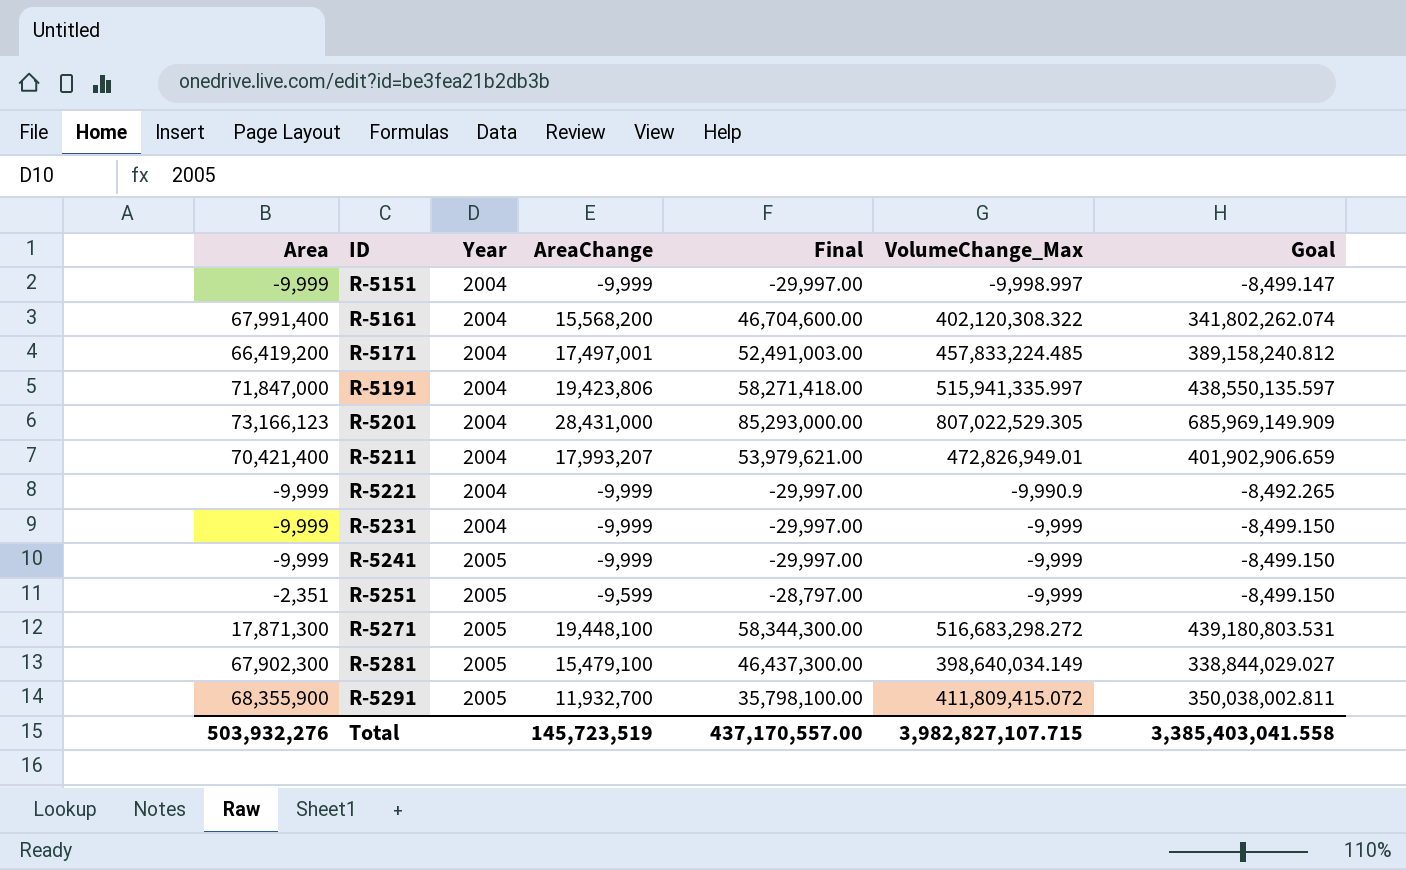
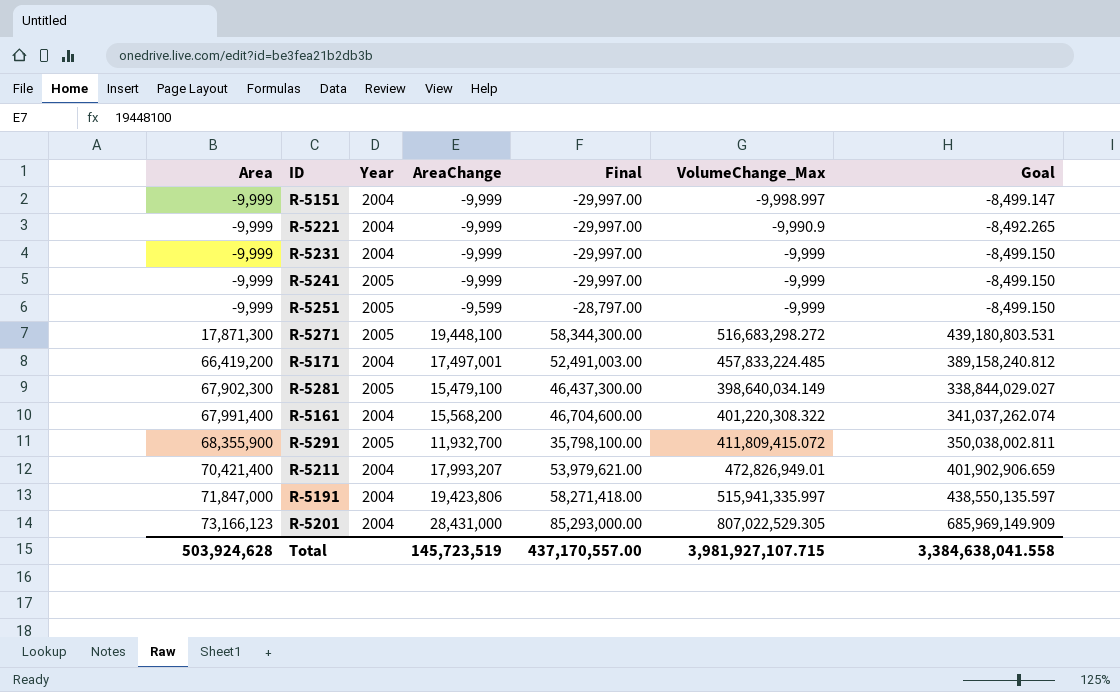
row order: ID ascending -> Area ascending
R-5251 | Area: -2,351 -> -9,999
R-5161 | VolumeChange_Max: 402,120,308.322 -> 401,220,308.322
R-5161 | Goal: 341,802,262.074 -> 341,037,262.074
Total | Area: 503,932,276 -> 503,924,628
Total | VolumeChange_Max: 3,982,827,107.715 -> 3,981,927,107.715
Total | Goal: 3,385,403,041.558 -> 3,384,638,041.558

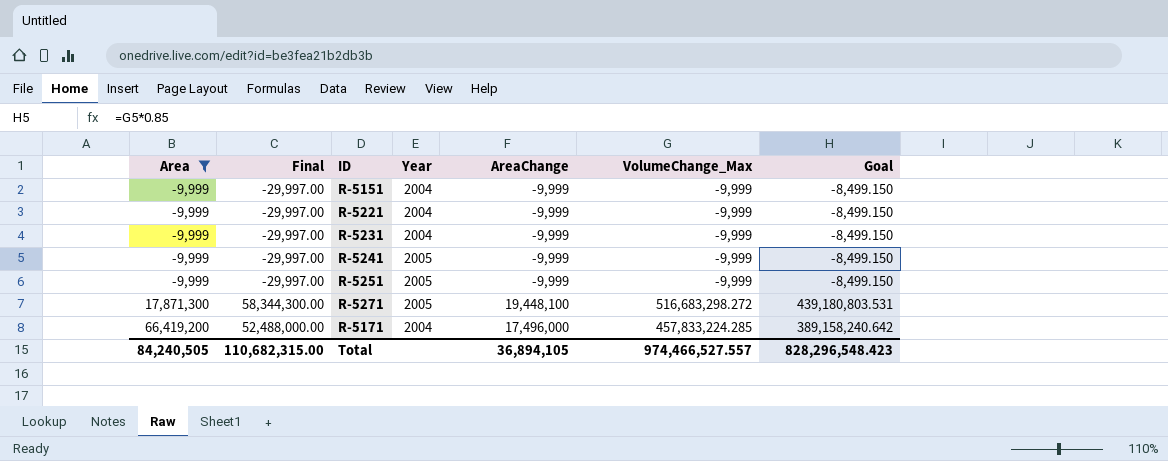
filter: none -> Area <= 66,419,200
column Final | position: 5 -> 2
R-5151 | VolumeChange_Max: -9,998.997 -> -9,999
R-5151 | Goal: -8,499.147 -> -8,499.150
R-5221 | VolumeChange_Max: -9,990.9 -> -9,999
R-5221 | Goal: -8,492.265 -> -8,499.150
R-5251 | Final: -28,797.00 -> -29,997.00
R-5251 | AreaChange: -9,599 -> -9,999
R-5171 | Final: 52,491,003.00 -> 52,488,000.00
R-5171 | AreaChange: 17,497,001 -> 17,496,000
R-5171 | VolumeChange_Max: 457,833,224.485 -> 457,833,224.285
R-5171 | Goal: 389,158,240.812 -> 389,158,240.642
Total | Area: 503,924,628 -> 84,240,505
Total | Final: 437,170,557.00 -> 110,682,315.00
Total | AreaChange: 145,723,519 -> 36,894,105
Total | VolumeChange_Max: 3,981,927,107.715 -> 974,466,527.557
Total | Goal: 3,384,638,041.558 -> 828,296,548.423

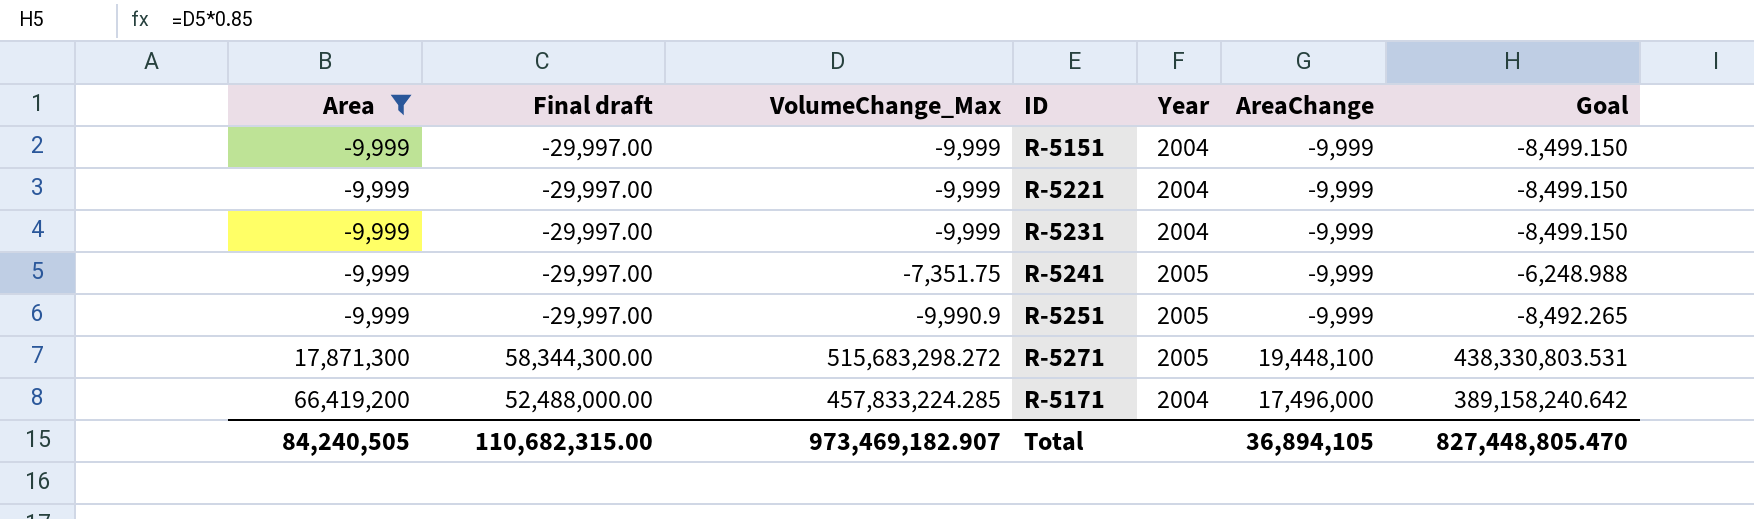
column name: Final -> Final draft
column VolumeChange_Max | position: 6 -> 3
R-5241 | VolumeChange_Max: -9,999 -> -7,351.75
R-5241 | Goal: -8,499.150 -> -6,248.988
R-5251 | VolumeChange_Max: -9,999 -> -9,990.9
R-5251 | Goal: -8,499.150 -> -8,492.265
R-5271 | VolumeChange_Max: 516,683,298.272 -> 515,683,298.272
R-5271 | Goal: 439,180,803.531 -> 438,330,803.531
Total | VolumeChange_Max: 974,466,527.557 -> 973,469,182.907
Total | Goal: 828,296,548.423 -> 827,448,805.470

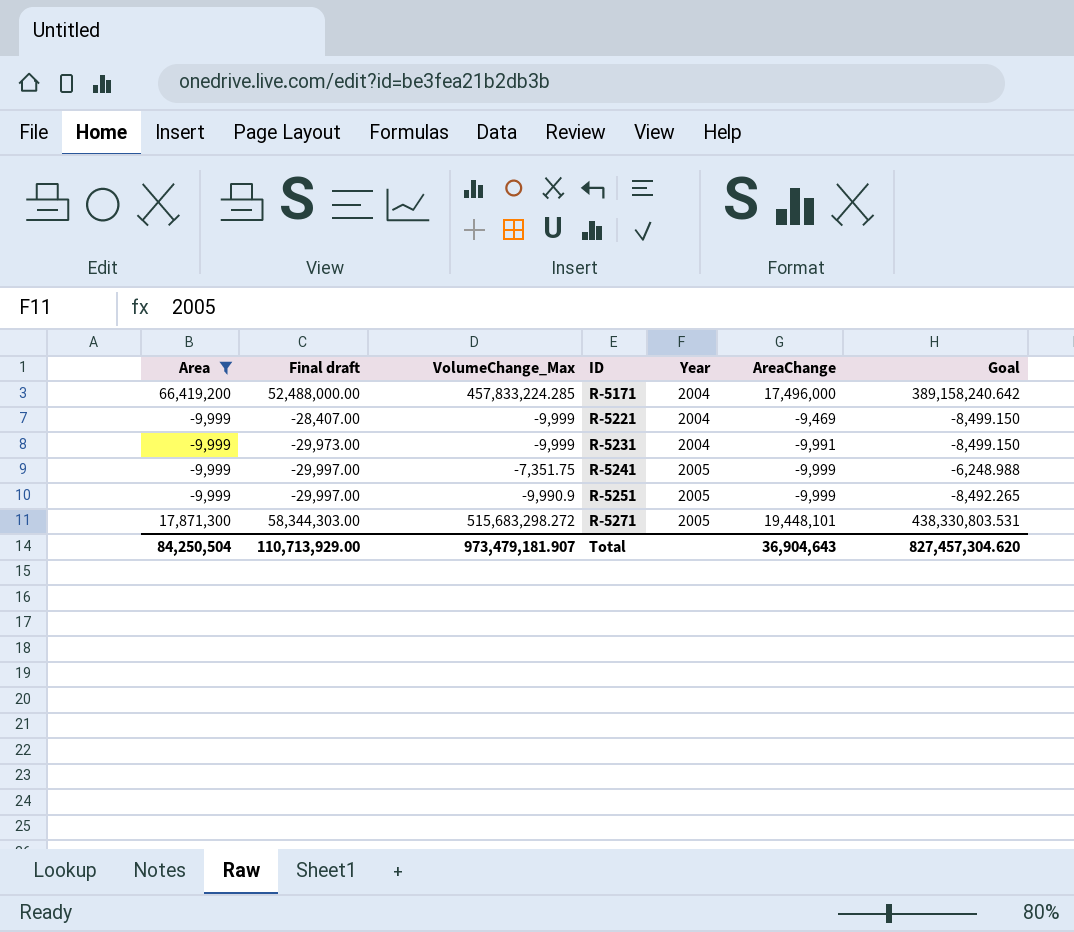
row order: Area ascending -> ID ascending
row R-5151: -9,999 | -29,997.00 | -9,999 | 2004 | -9,999 | -8,499.150 -> none
R-5221 | Final draft: -29,997.00 -> -28,407.00
R-5221 | AreaChange: -9,999 -> -9,469
R-5231 | Final draft: -29,997.00 -> -29,973.00
R-5231 | AreaChange: -9,999 -> -9,991
R-5271 | Final draft: 58,344,300.00 -> 58,344,303.00
R-5271 | AreaChange: 19,448,100 -> 19,448,101
Total | Area: 84,240,505 -> 84,250,504
Total | Final draft: 110,682,315.00 -> 110,713,929.00
Total | VolumeChange_Max: 973,469,182.907 -> 973,479,181.907
Total | AreaChange: 36,894,105 -> 36,904,643
Total | Goal: 827,448,805.470 -> 827,457,304.620

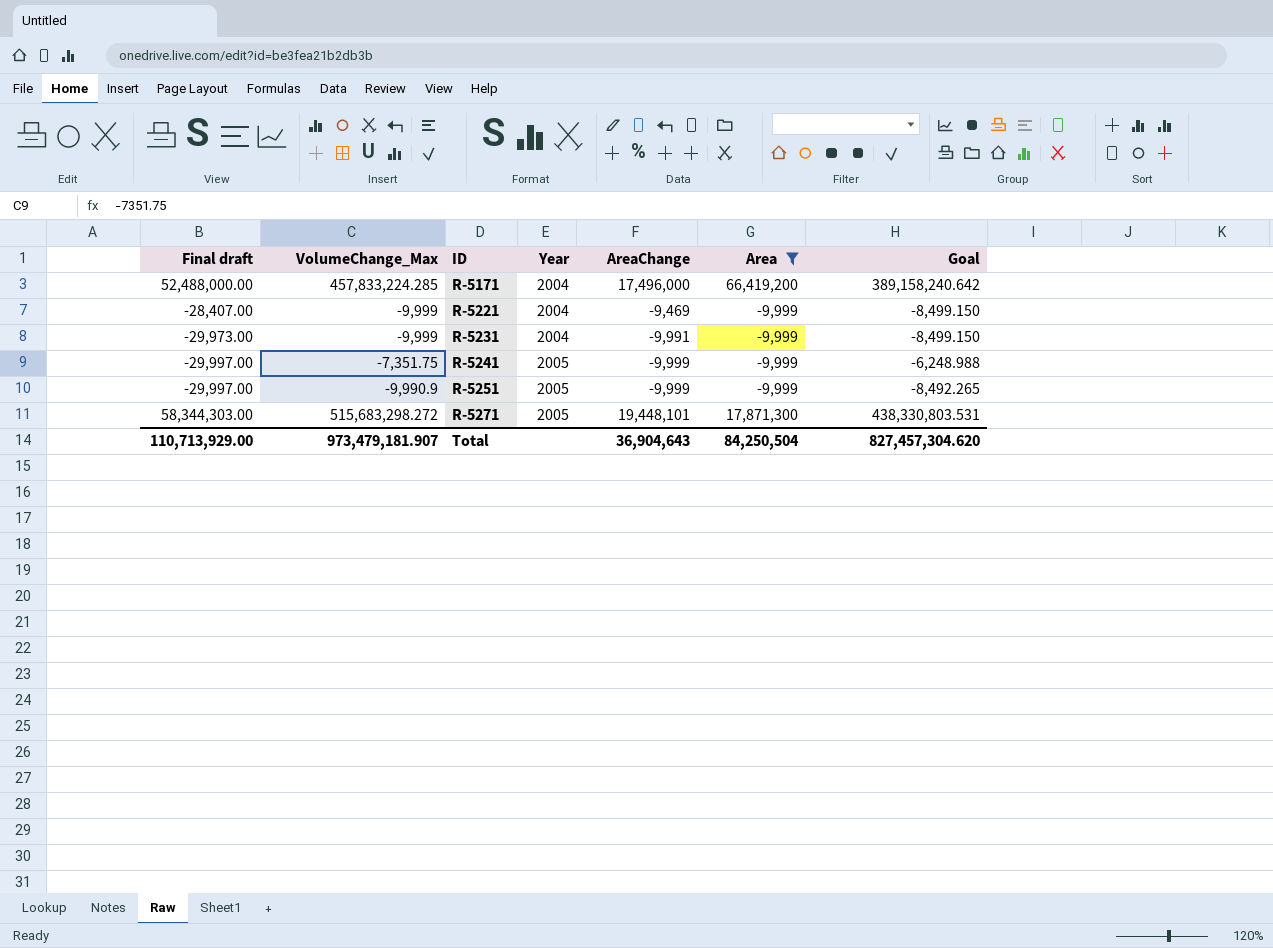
column Area | position: 1 -> 6

